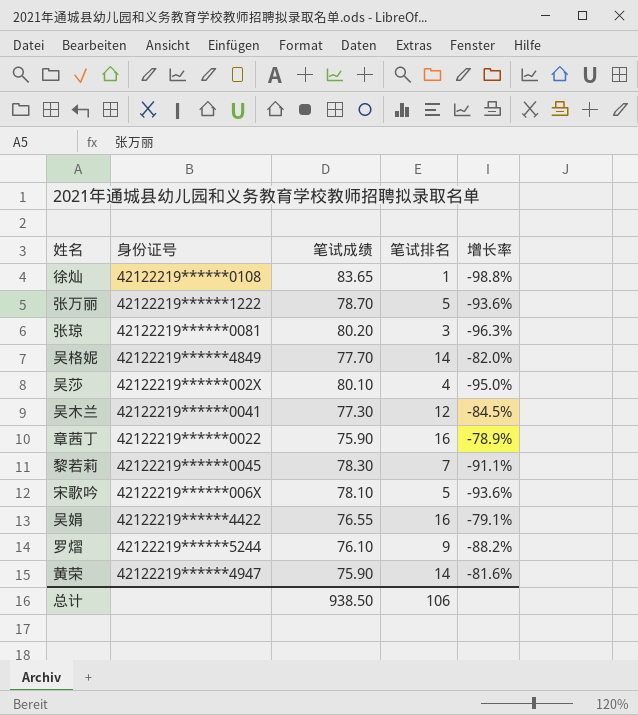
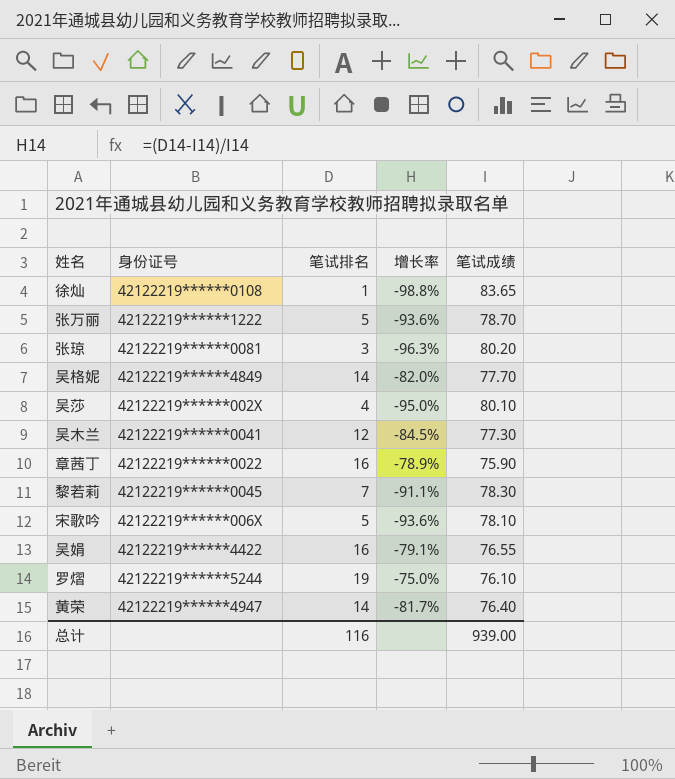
column 笔试成绩 | position: 3 -> 5
罗熠 | 笔试排名: 9 -> 19
罗熠 | 增长率: -88.2% -> -75.0%
黄荣 | 增长率: -81.6% -> -81.7%
黄荣 | 笔试成绩: 75.90 -> 76.40
总计 | 笔试排名: 106 -> 116
总计 | 笔试成绩: 938.50 -> 939.00

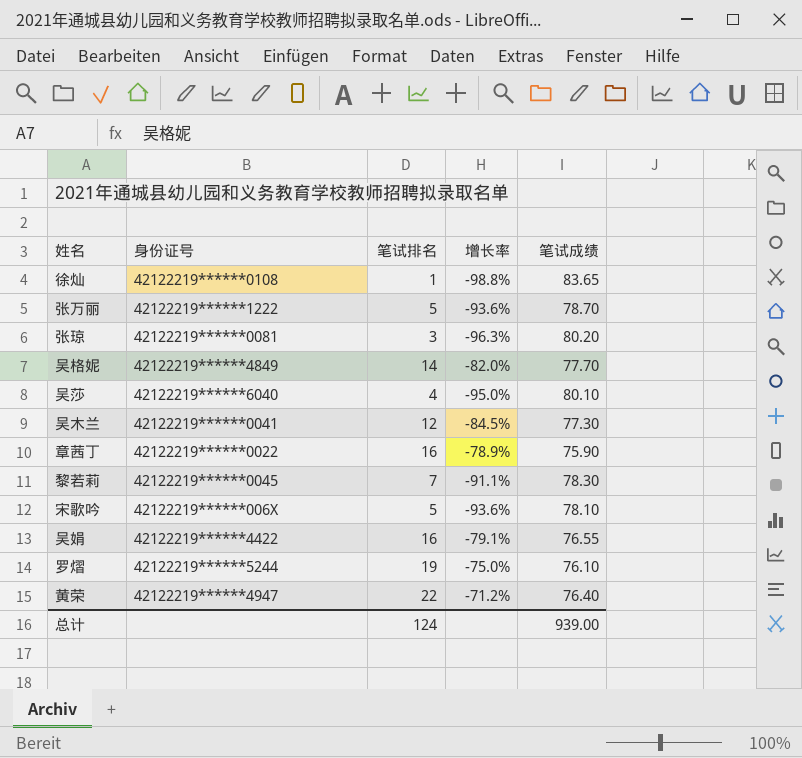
吴莎 | 身份证号: 42122219******002X -> 42122219******6040
黄荣 | 笔试排名: 14 -> 22
黄荣 | 增长率: -81.7% -> -71.2%
总计 | 笔试排名: 116 -> 124

